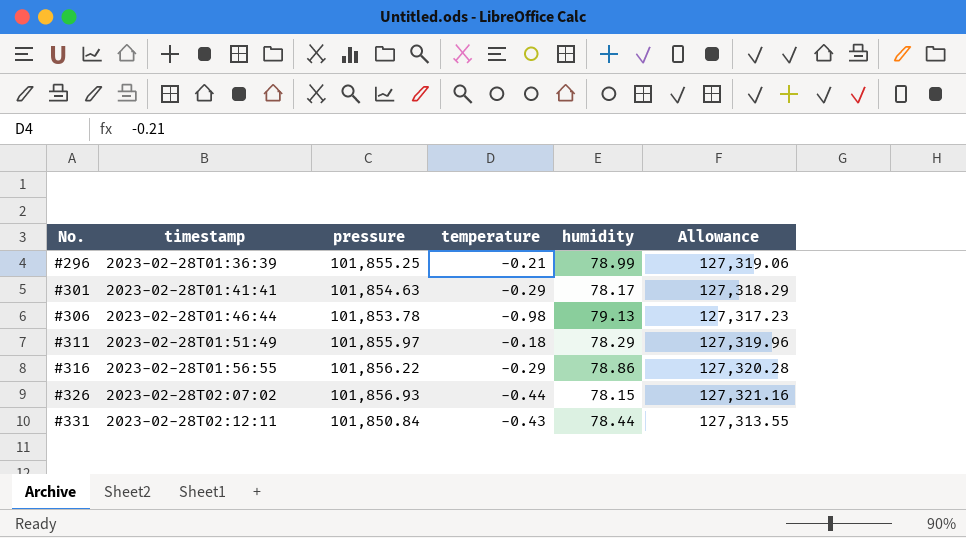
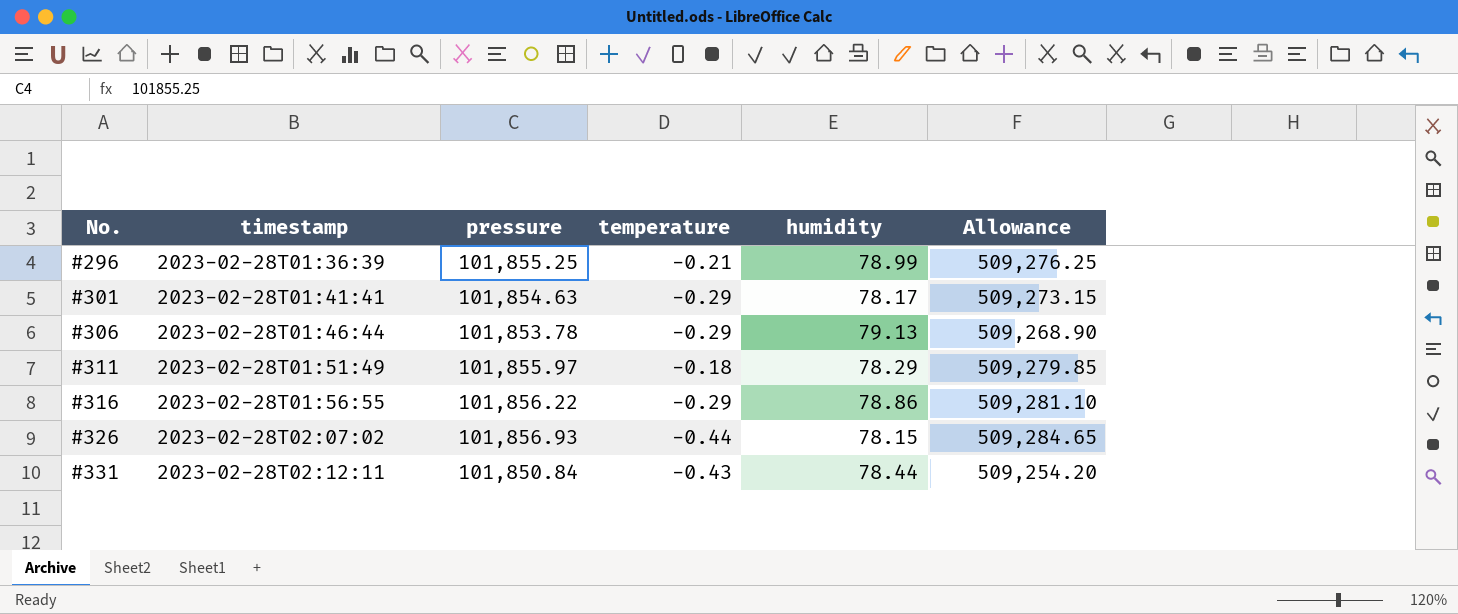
column Allowance | formula: [pressure] * 1.25 -> [pressure] * 5
#306 | temperature: -0.98 -> -0.29

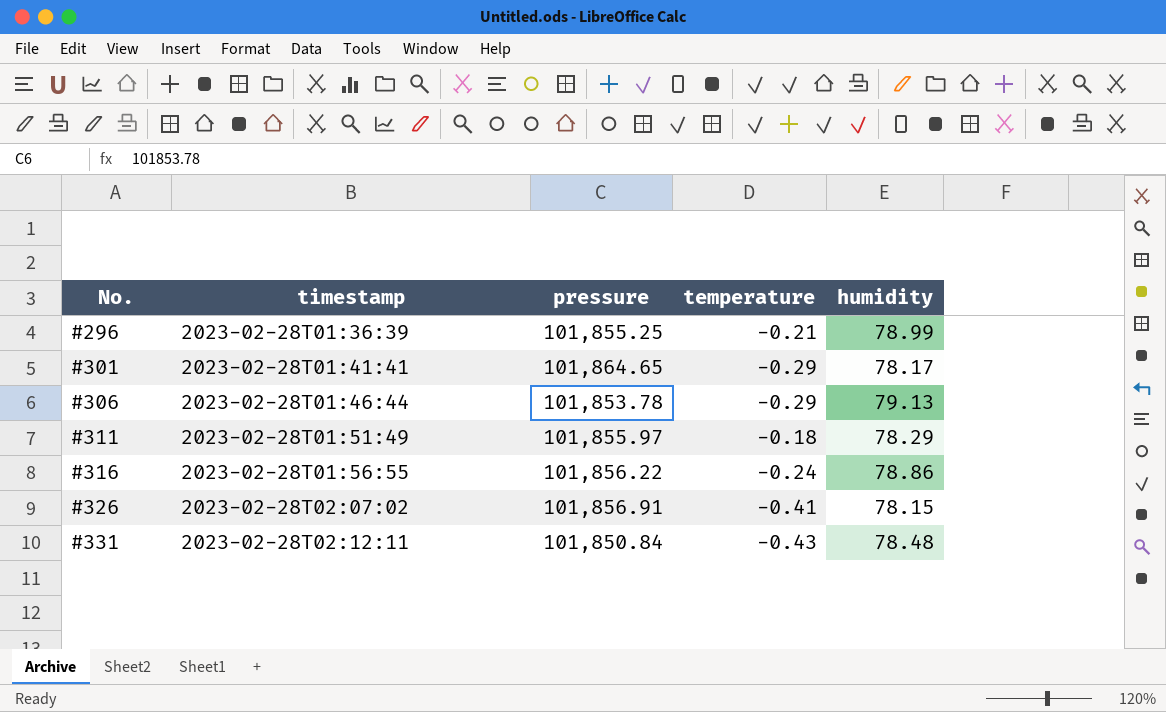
column Allowance | formula: [pressure] * 5 -> none
#301 | pressure: 101,854.63 -> 101,864.65
#316 | temperature: -0.29 -> -0.24
#326 | pressure: 101,856.93 -> 101,856.91
#326 | temperature: -0.44 -> -0.41
#331 | humidity: 78.44 -> 78.48

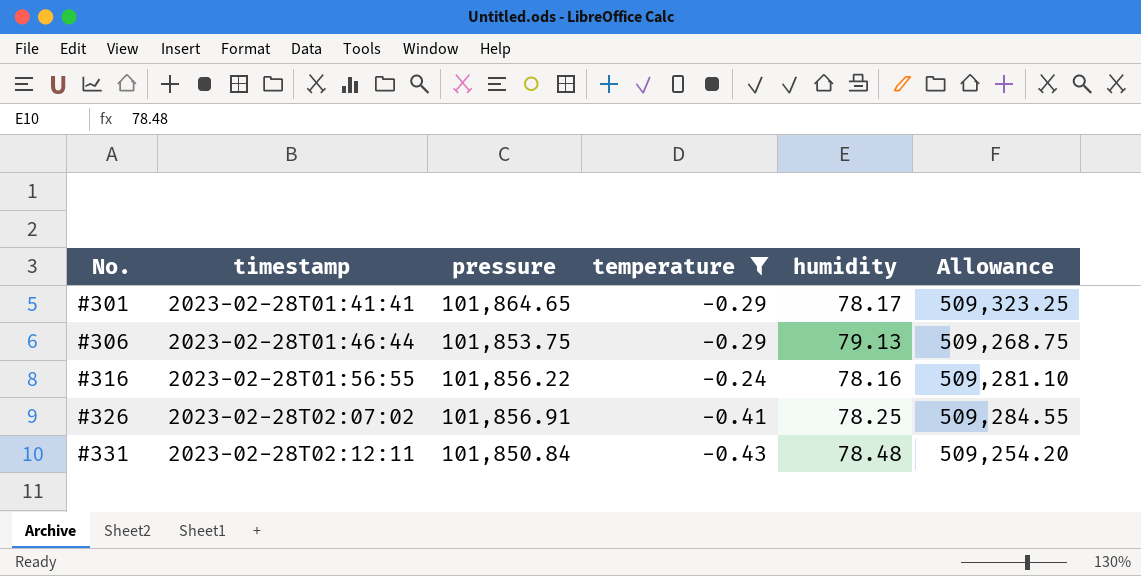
filter: none -> temperature <= -0.24
column Allowance | formula: none -> [pressure] * 5
#306 | pressure: 101,853.78 -> 101,853.75
#316 | humidity: 78.86 -> 78.16
#326 | humidity: 78.15 -> 78.25

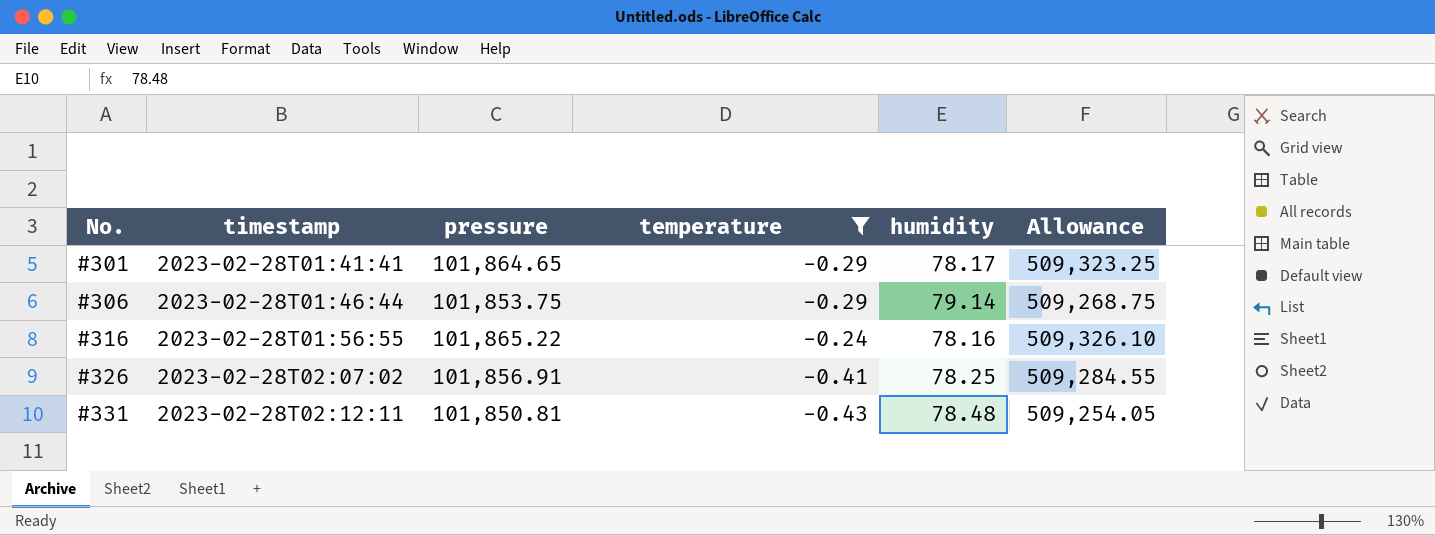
#306 | humidity: 79.13 -> 79.14
#316 | pressure: 101,856.22 -> 101,865.22
#316 | Allowance: 509,281.10 -> 509,326.10
#331 | pressure: 101,850.84 -> 101,850.81
#331 | Allowance: 509,254.20 -> 509,254.05

